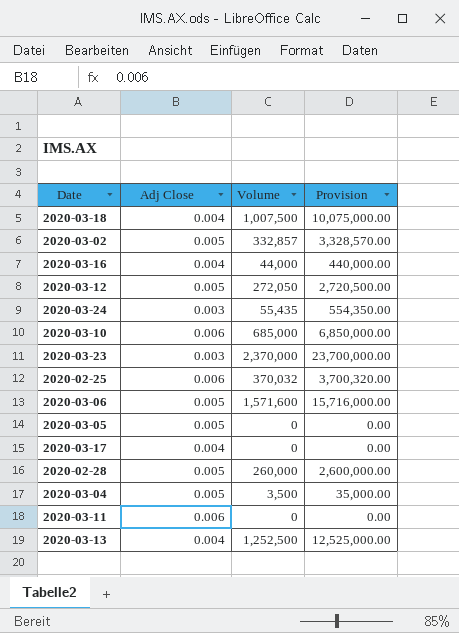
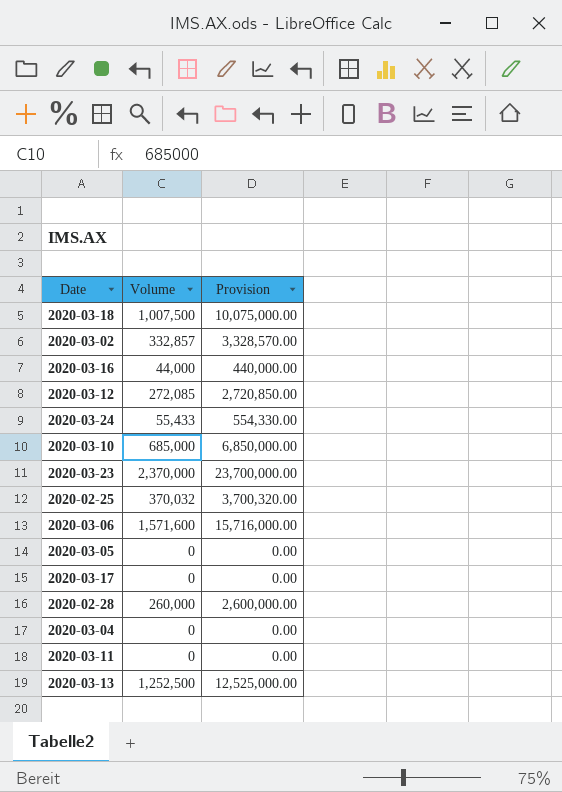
column Adj Close | position: 2 -> none
2020-03-12 | Volume: 272,050 -> 272,085
2020-03-12 | Provision: 2,720,500.00 -> 2,720,850.00
2020-03-24 | Volume: 55,435 -> 55,433
2020-03-24 | Provision: 554,350.00 -> 554,330.00
2020-03-04 | Volume: 3,500 -> 0
2020-03-04 | Provision: 35,000.00 -> 0.00

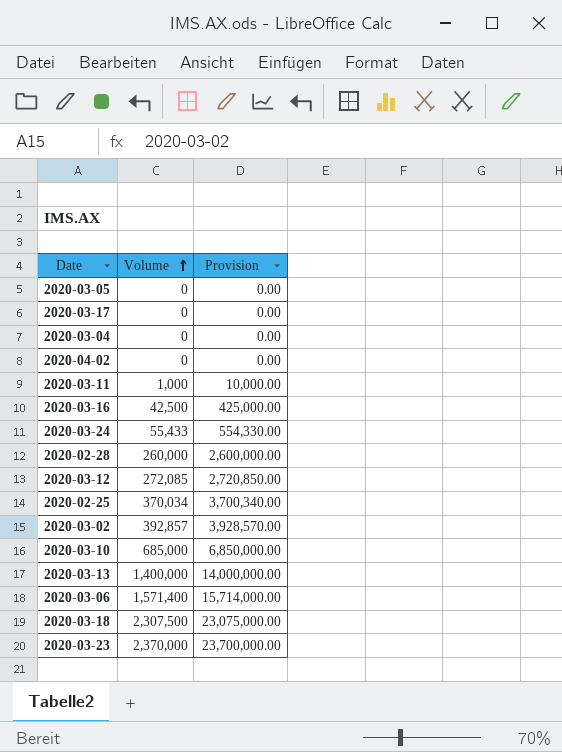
row order: none -> Volume ascending
row 2020-04-02: none -> 0 | 0.00
2020-03-11 | Volume: 0 -> 1,000
2020-03-11 | Provision: 0.00 -> 10,000.00
2020-03-16 | Volume: 44,000 -> 42,500
2020-03-16 | Provision: 440,000.00 -> 425,000.00
2020-02-25 | Volume: 370,032 -> 370,034
2020-02-25 | Provision: 3,700,320.00 -> 3,700,340.00
2020-03-02 | Volume: 332,857 -> 392,857
2020-03-02 | Provision: 3,328,570.00 -> 3,928,570.00
2020-03-13 | Volume: 1,252,500 -> 1,400,000
2020-03-13 | Provision: 12,525,000.00 -> 14,000,000.00
2020-03-06 | Volume: 1,571,600 -> 1,571,400
2020-03-06 | Provision: 15,716,000.00 -> 15,714,000.00
2020-03-18 | Volume: 1,007,500 -> 2,307,500
2020-03-18 | Provision: 10,075,000.00 -> 23,075,000.00

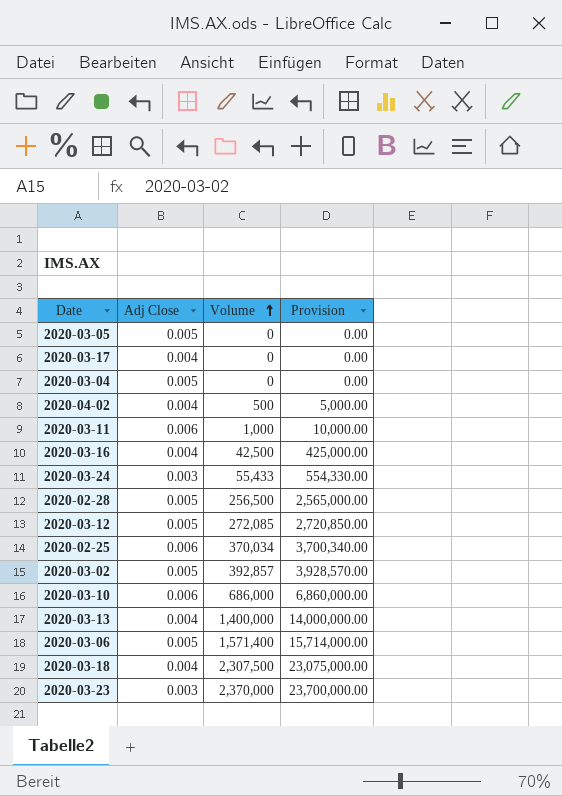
column Adj Close | position: none -> 2
2020-04-02 | Volume: 0 -> 500
2020-04-02 | Provision: 0.00 -> 5,000.00
2020-02-28 | Volume: 260,000 -> 256,500
2020-02-28 | Provision: 2,600,000.00 -> 2,565,000.00
2020-03-10 | Volume: 685,000 -> 686,000
2020-03-10 | Provision: 6,850,000.00 -> 6,860,000.00

